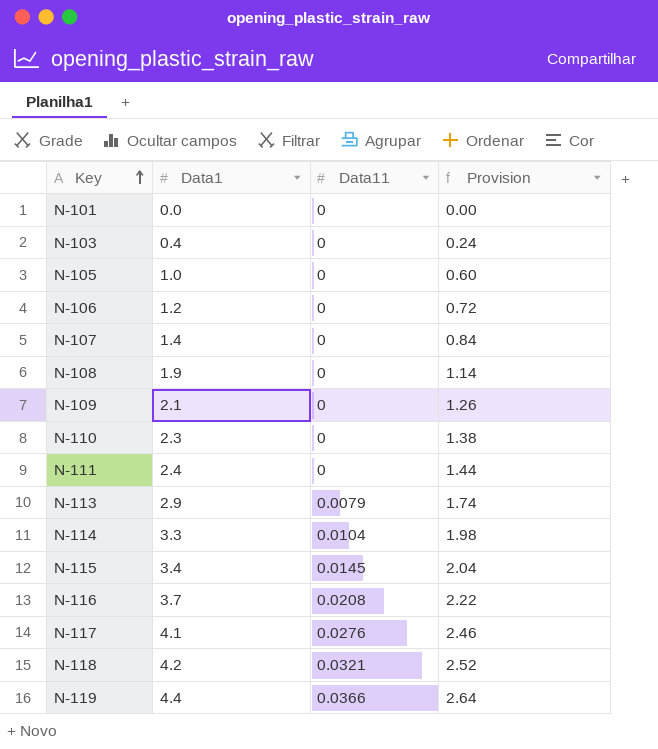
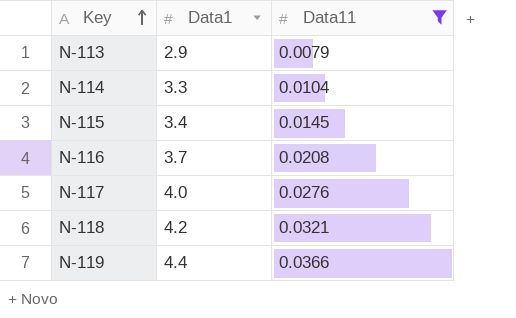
filter: none -> Data11 != 0
column Provision | formula: [Data1] * 0.6 -> none
N-117 | Data1: 4.1 -> 4.0

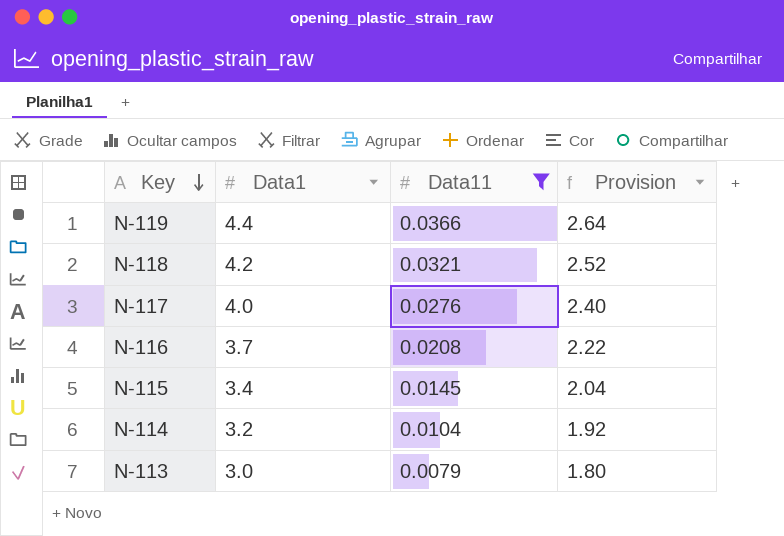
row order: Key ascending -> Key descending
column Provision | formula: none -> [Data1] * 0.6
N-114 | Data1: 3.3 -> 3.2
N-113 | Data1: 2.9 -> 3.0

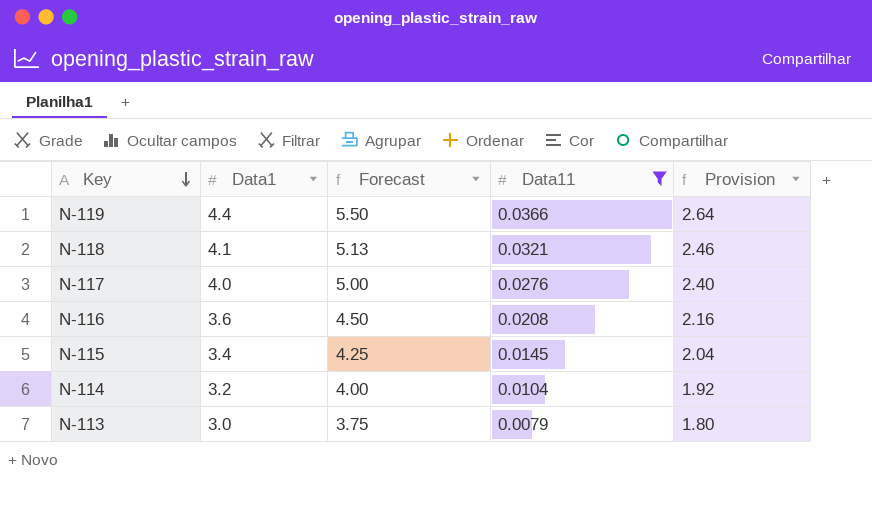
column Forecast | formula: none -> [Data1] * 1.25
N-118 | Data1: 4.2 -> 4.1
N-118 | Provision: 2.52 -> 2.46
N-116 | Data1: 3.7 -> 3.6
N-116 | Provision: 2.22 -> 2.16

